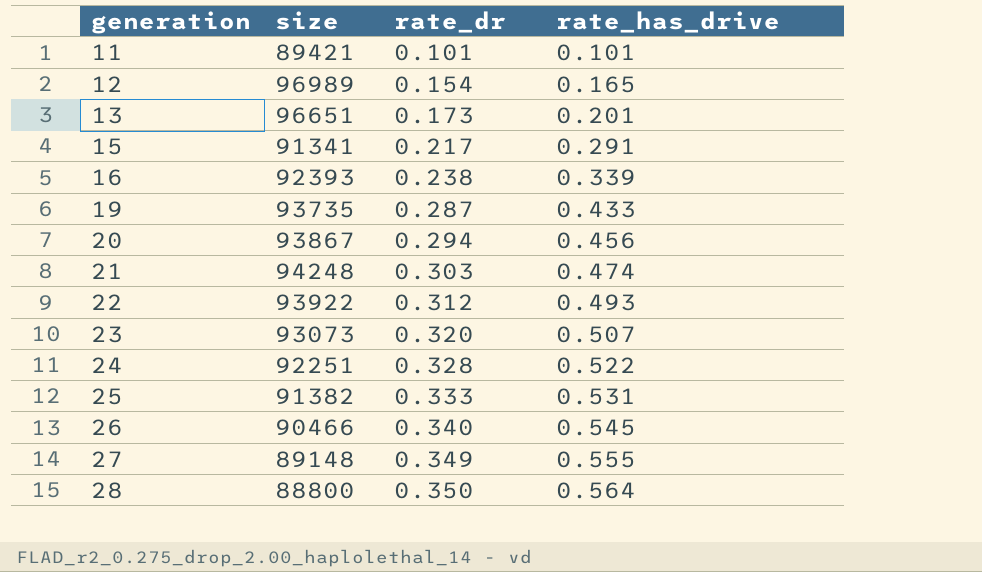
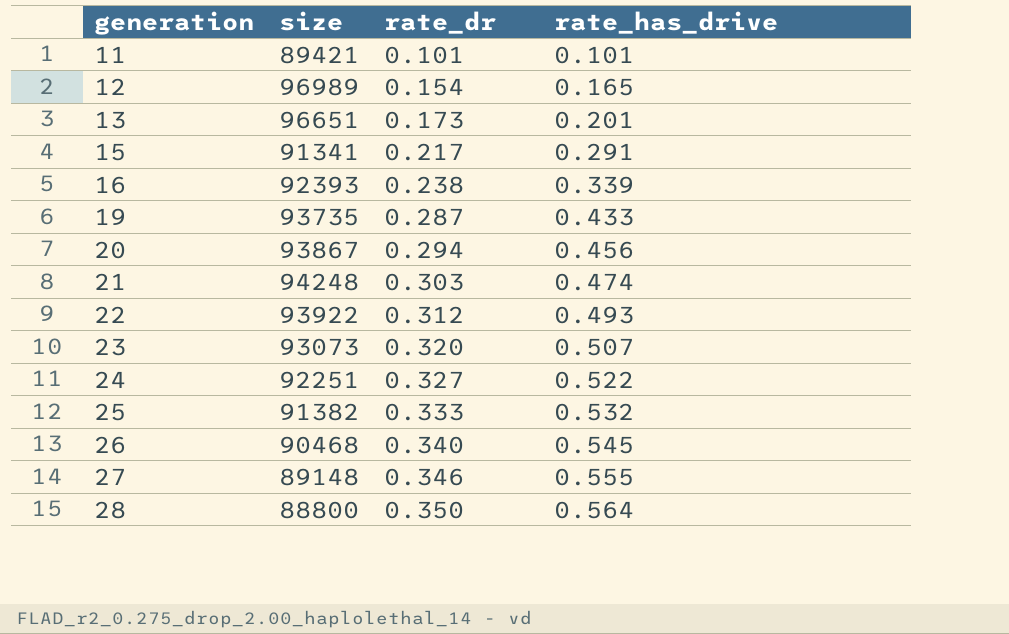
24 | rate_dr: 0.328 -> 0.327
25 | rate_has_drive: 0.531 -> 0.532
26 | size: 90466 -> 90468
27 | rate_dr: 0.349 -> 0.346

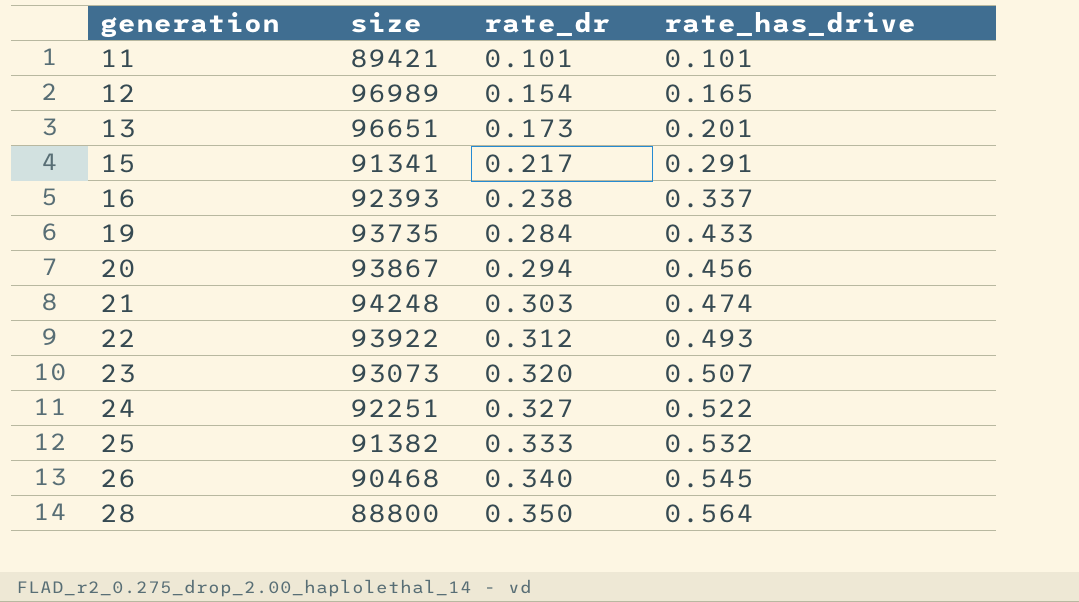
row 27: 89148 | 0.346 | 0.555 -> none
16 | rate_has_drive: 0.339 -> 0.337
19 | rate_dr: 0.287 -> 0.284

